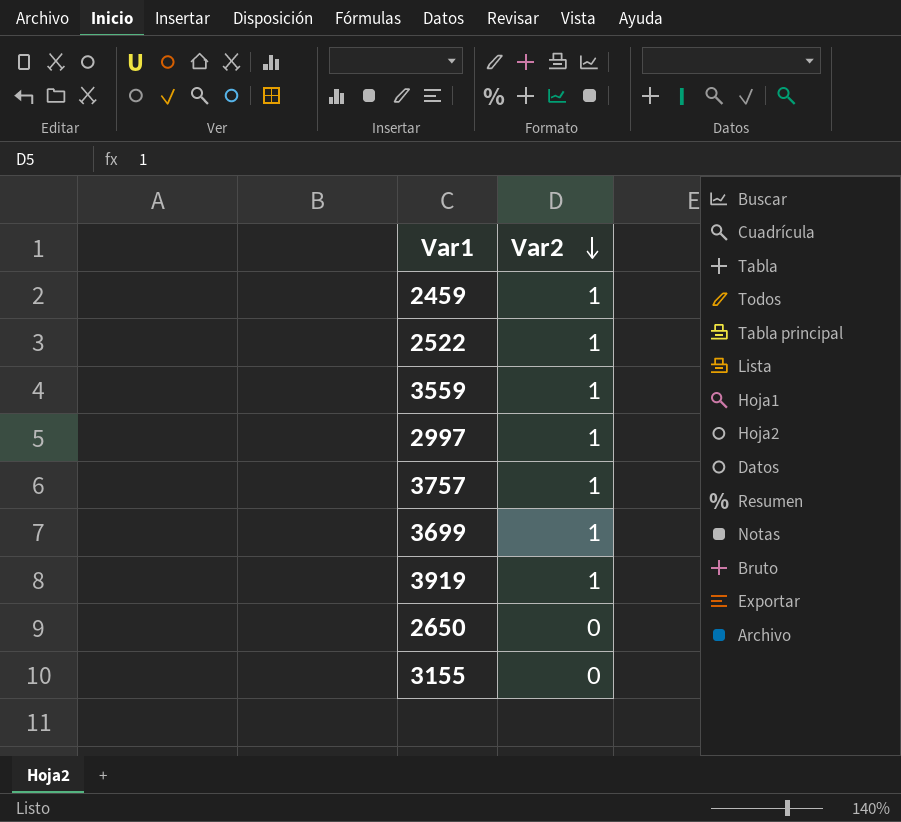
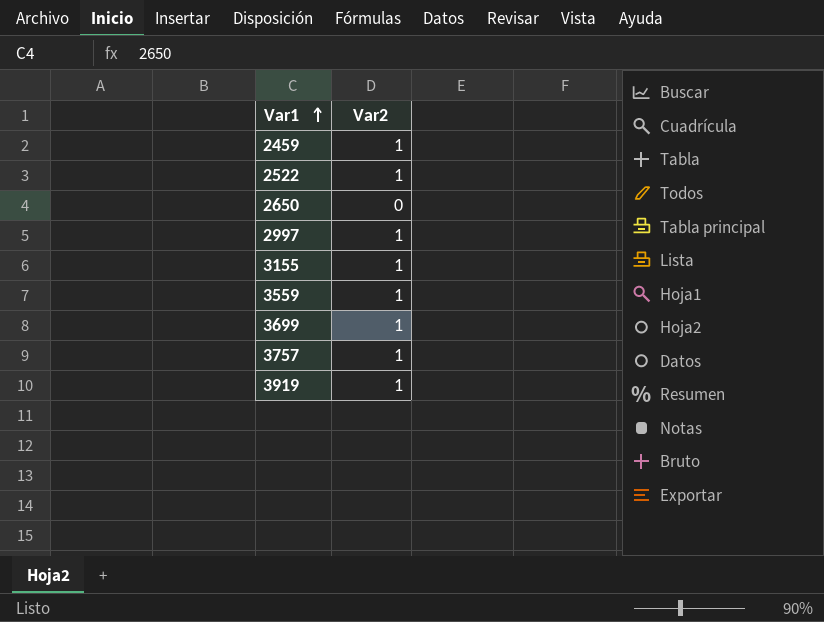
row order: Var2 descending -> Var1 ascending
3155 | Var2: 0 -> 1

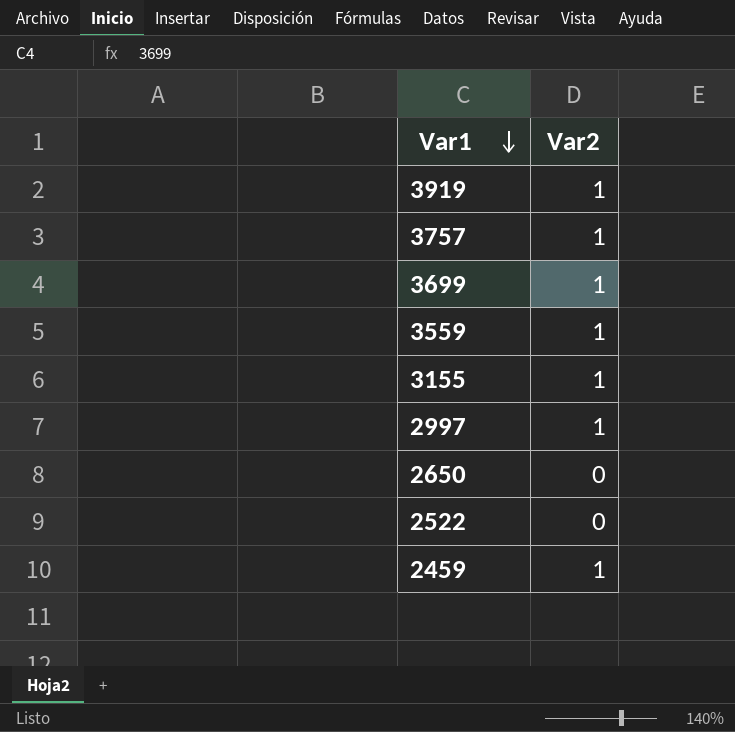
row order: Var1 ascending -> Var1 descending
2522 | Var2: 1 -> 0

